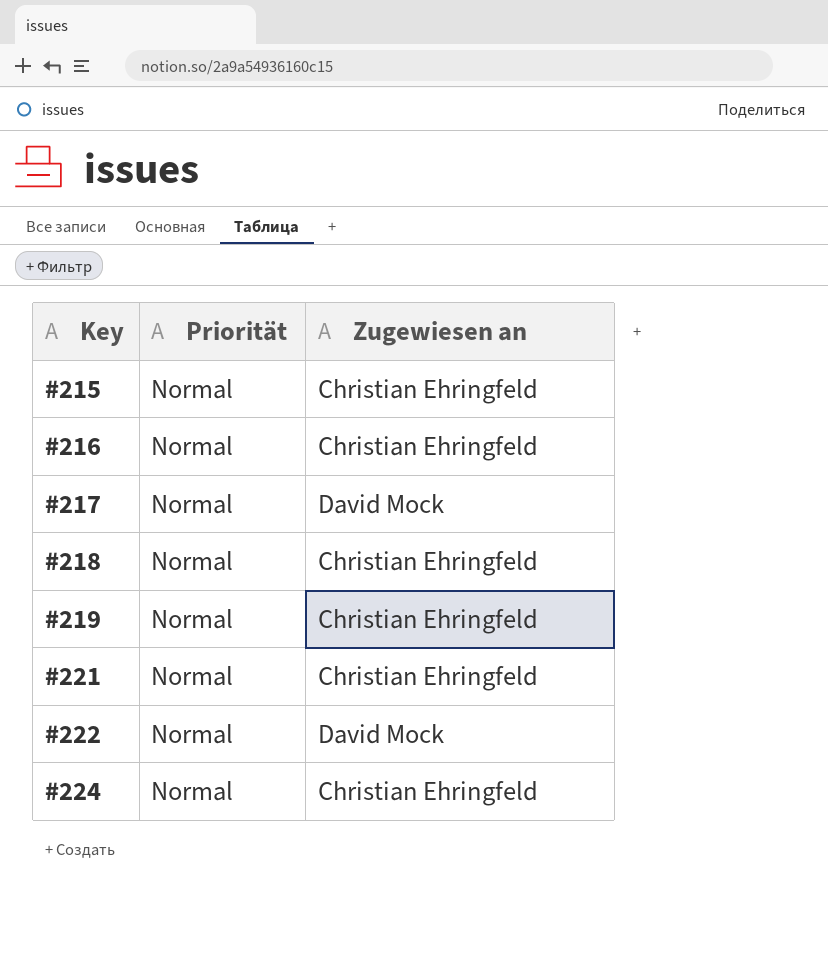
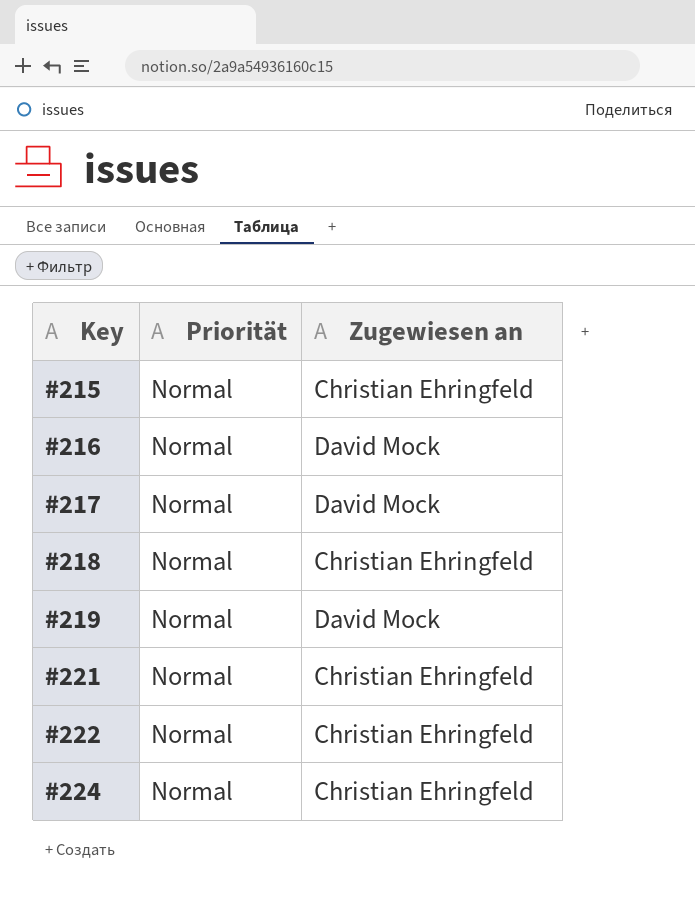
#216 | Zugewiesen an: Christian Ehringfeld -> David Mock
#219 | Zugewiesen an: Christian Ehringfeld -> David Mock
#222 | Zugewiesen an: David Mock -> Christian Ehringfeld

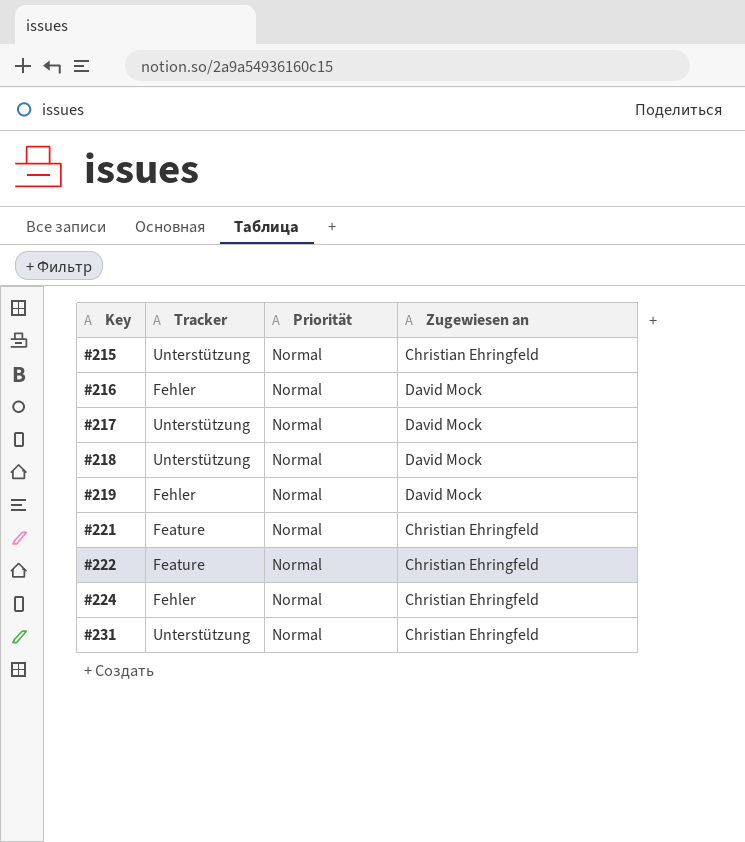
column Tracker | position: none -> 2
#218 | Zugewiesen an: Christian Ehringfeld -> David Mock
row #231: none -> Unterstützung | Normal | Christian Ehringfeld

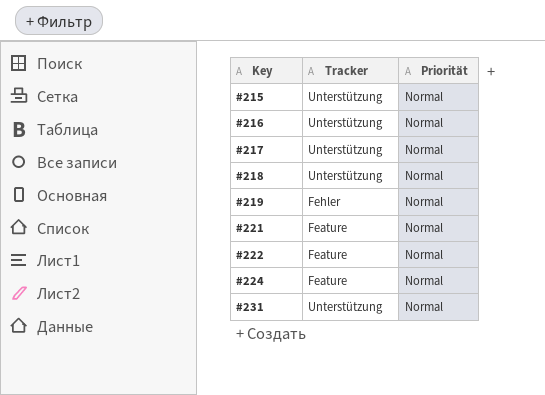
column Zugewiesen an | position: 4 -> none
#216 | Tracker: Fehler -> Unterstützung
#224 | Tracker: Fehler -> Feature

